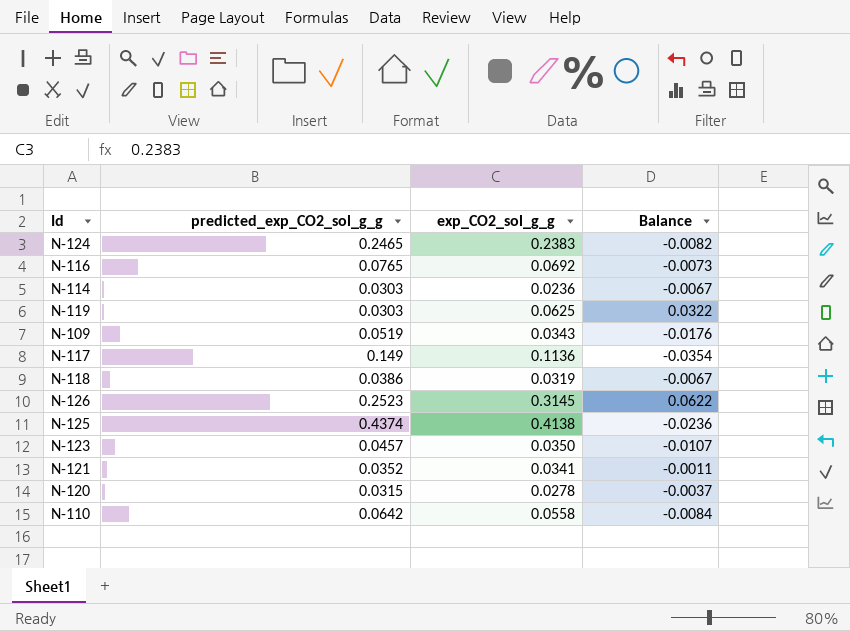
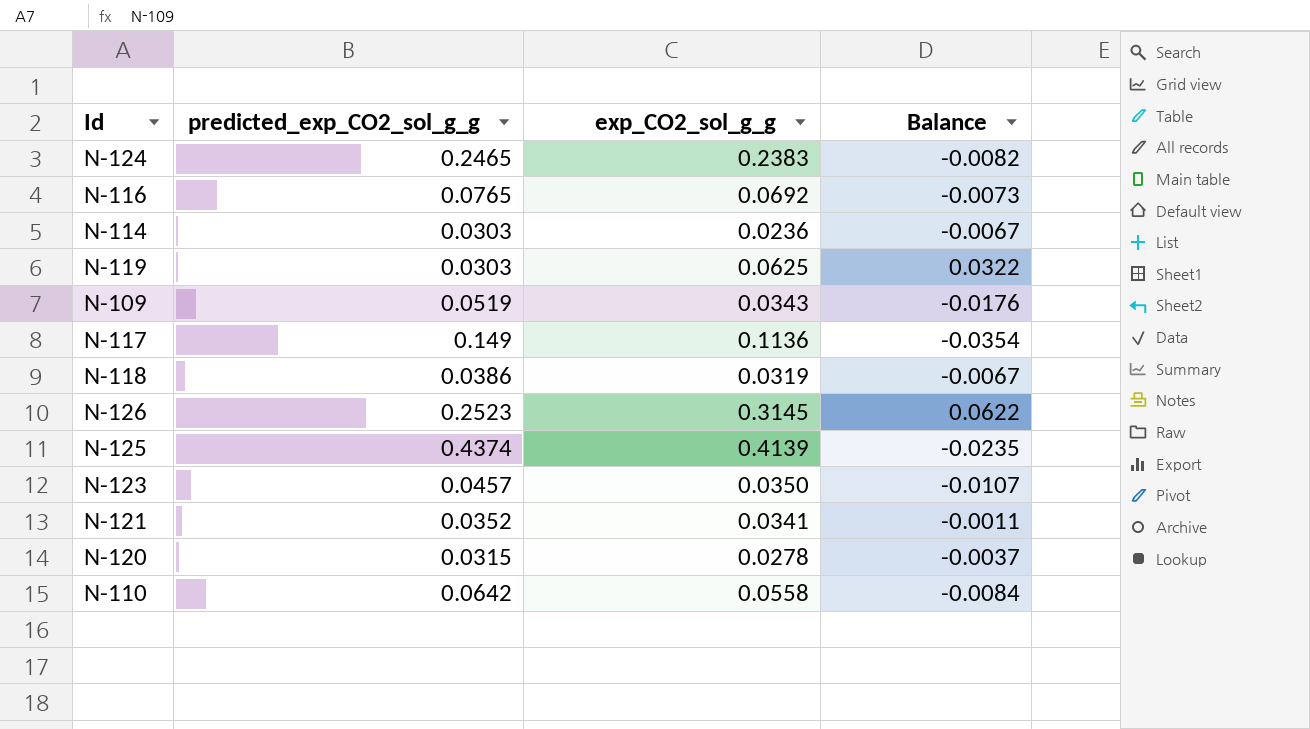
N-125 | exp_CO2_sol_g_g: 0.4138 -> 0.4139
N-125 | Balance: -0.0236 -> -0.0235

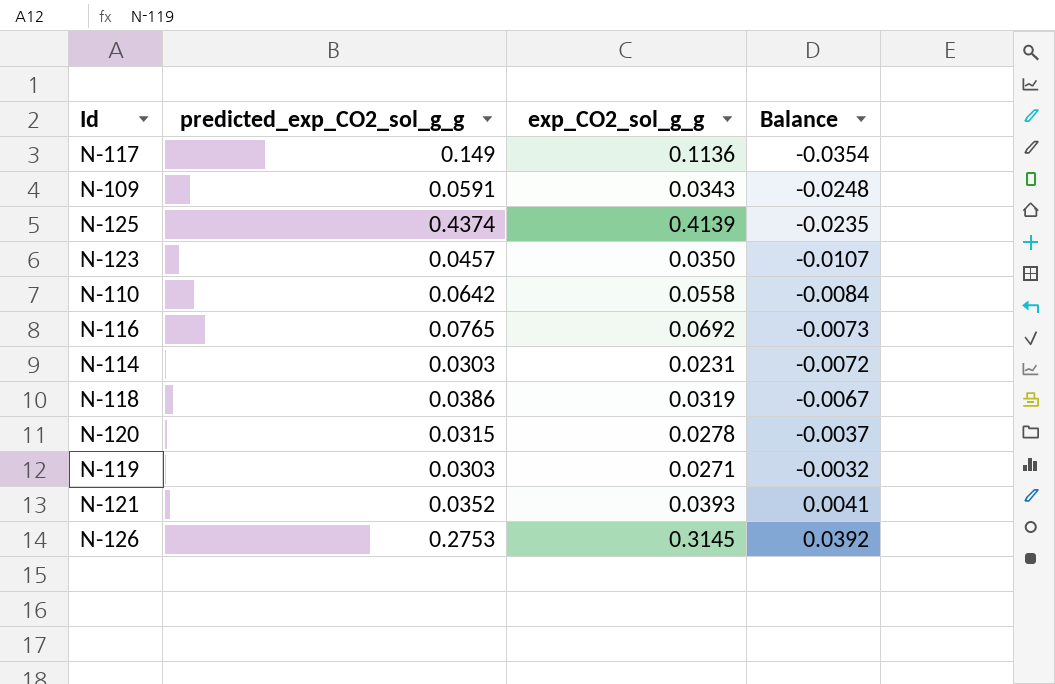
row order: none -> Balance ascending
row N-124: 0.2465 | 0.2383 | -0.0082 -> none
N-109 | predicted_exp_CO2_sol_g_g: 0.0519 -> 0.0591
N-109 | Balance: -0.0176 -> -0.0248
N-114 | exp_CO2_sol_g_g: 0.0236 -> 0.0231
N-114 | Balance: -0.0067 -> -0.0072
N-119 | exp_CO2_sol_g_g: 0.0625 -> 0.0271
N-119 | Balance: 0.0322 -> -0.0032
N-121 | exp_CO2_sol_g_g: 0.0341 -> 0.0393
N-121 | Balance: -0.0011 -> 0.0041
N-126 | predicted_exp_CO2_sol_g_g: 0.2523 -> 0.2753
N-126 | Balance: 0.0622 -> 0.0392

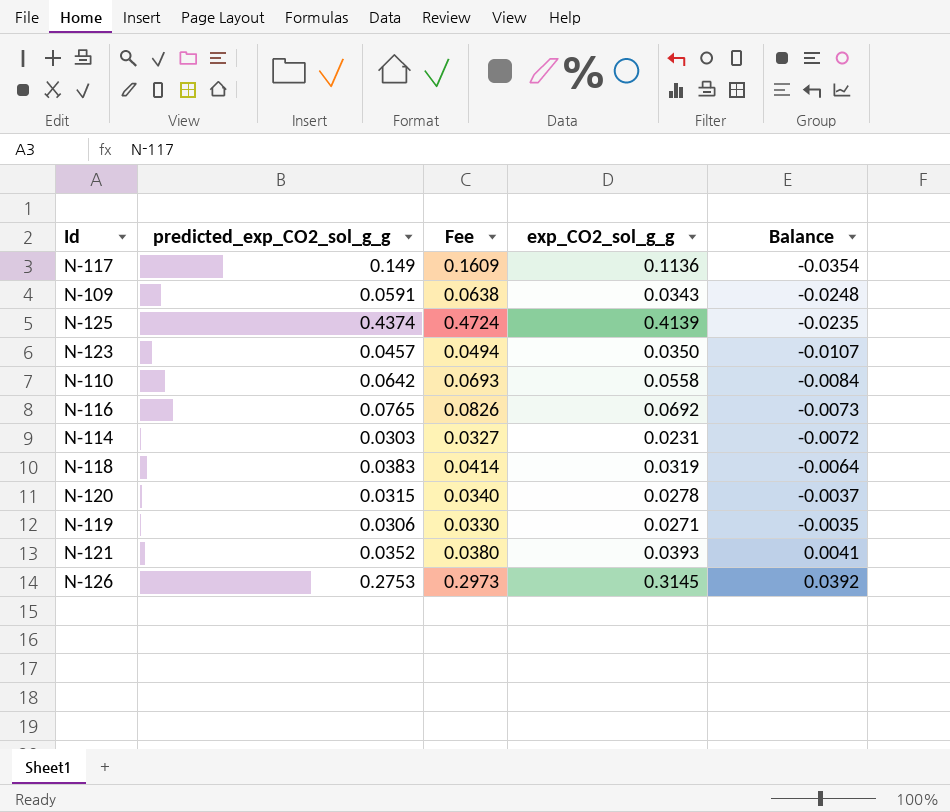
column Fee | formula: none -> [predicted_exp_CO2_sol_g_g] * 1.08
N-118 | predicted_exp_CO2_sol_g_g: 0.0386 -> 0.0383
N-118 | Balance: -0.0067 -> -0.0064
N-119 | predicted_exp_CO2_sol_g_g: 0.0303 -> 0.0306
N-119 | Balance: -0.0032 -> -0.0035

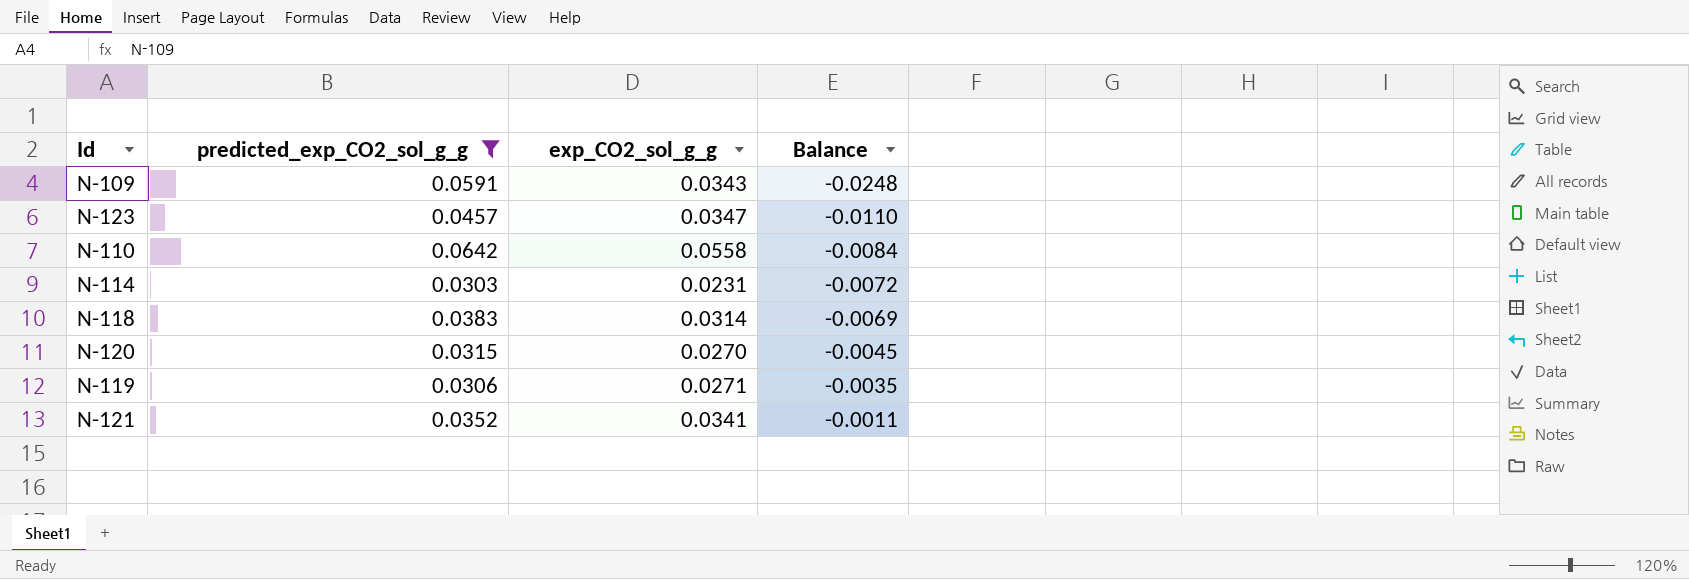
filter: none -> predicted_exp_CO2_sol_g_g <= 0.0642
column Fee | formula: [predicted_exp_CO2_sol_g_g] * 1.08 -> none
N-123 | exp_CO2_sol_g_g: 0.0350 -> 0.0347
N-123 | Balance: -0.0107 -> -0.0110
N-118 | exp_CO2_sol_g_g: 0.0319 -> 0.0314
N-118 | Balance: -0.0064 -> -0.0069
N-120 | exp_CO2_sol_g_g: 0.0278 -> 0.0270
N-120 | Balance: -0.0037 -> -0.0045
N-121 | exp_CO2_sol_g_g: 0.0393 -> 0.0341
N-121 | Balance: 0.0041 -> -0.0011

